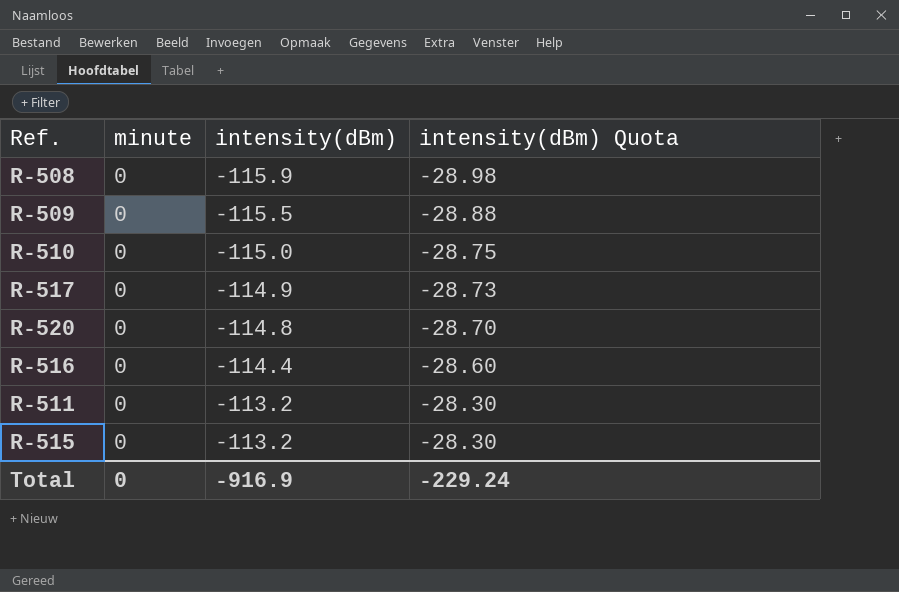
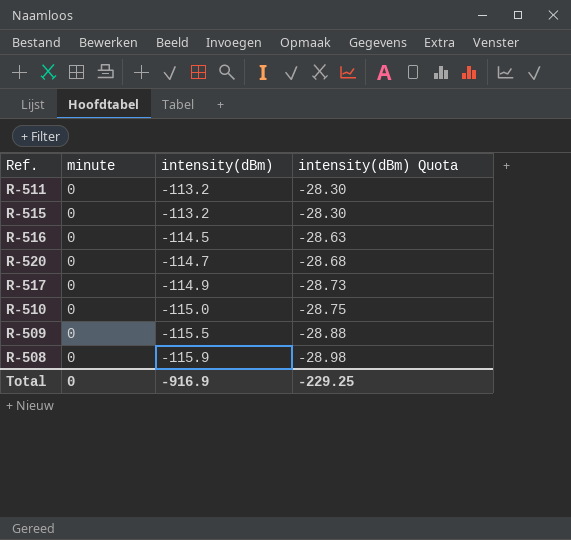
row order: intensity(dBm) ascending -> intensity(dBm) descending
R-516 | intensity(dBm): -114.4 -> -114.5
R-516 | intensity(dBm) Quota: -28.60 -> -28.63
R-520 | intensity(dBm): -114.8 -> -114.7
R-520 | intensity(dBm) Quota: -28.70 -> -28.68
Total | intensity(dBm) Quota: -229.24 -> -229.25

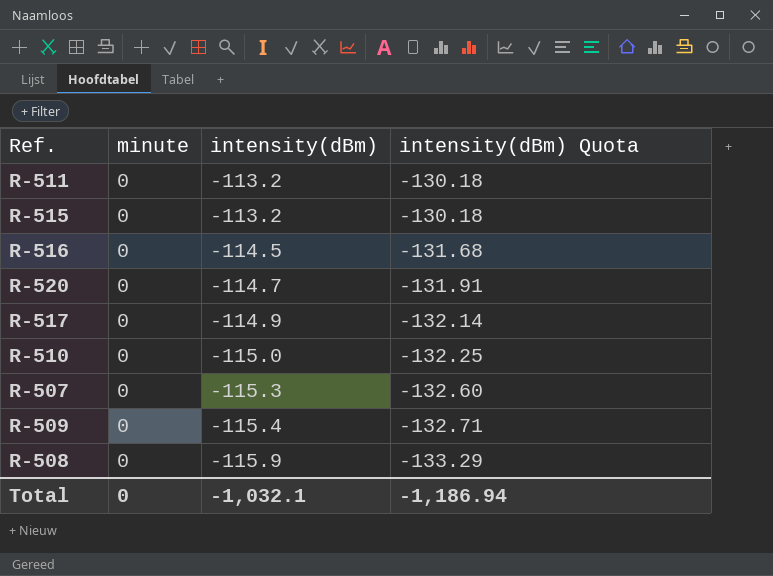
column intensity(dBm) Quota | formula: [intensity(dBm)] * 0.25 -> [intensity(dBm)] * 1.15
row R-507: none -> 0 | -115.3 | -132.60
R-509 | intensity(dBm): -115.5 -> -115.4
Total | intensity(dBm): -916.9 -> -1,032.1
Total | intensity(dBm) Quota: -229.25 -> -1,186.94

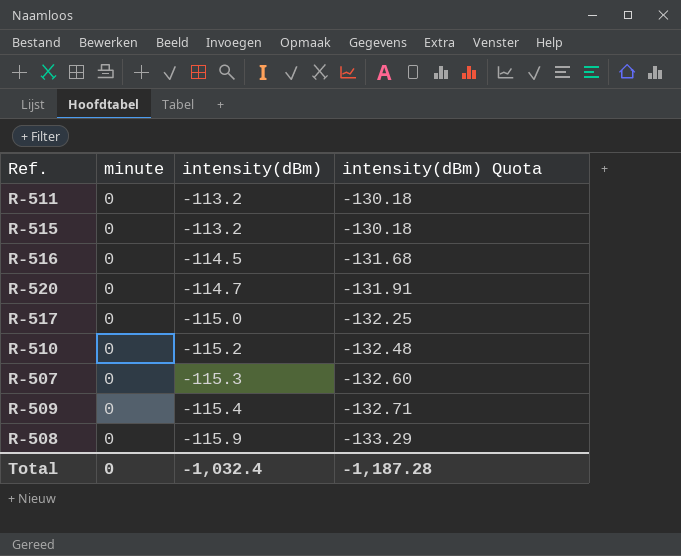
R-517 | intensity(dBm): -114.9 -> -115.0
R-517 | intensity(dBm) Quota: -132.14 -> -132.25
R-510 | intensity(dBm): -115.0 -> -115.2
R-510 | intensity(dBm) Quota: -132.25 -> -132.48
Total | intensity(dBm): -1,032.1 -> -1,032.4
Total | intensity(dBm) Quota: -1,186.94 -> -1,187.28

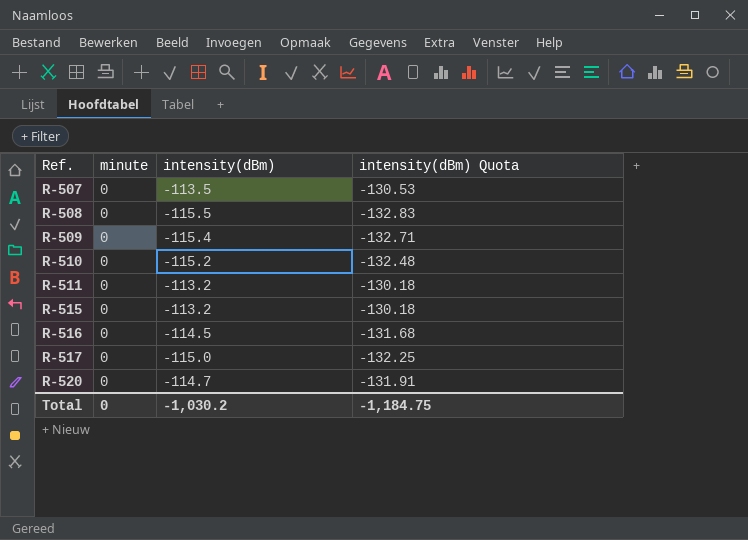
row order: intensity(dBm) descending -> Ref. ascending
R-507 | intensity(dBm): -115.3 -> -113.5
R-507 | intensity(dBm) Quota: -132.60 -> -130.53
R-508 | intensity(dBm): -115.9 -> -115.5
R-508 | intensity(dBm) Quota: -133.29 -> -132.83
Total | intensity(dBm): -1,032.4 -> -1,030.2
Total | intensity(dBm) Quota: -1,187.28 -> -1,184.75

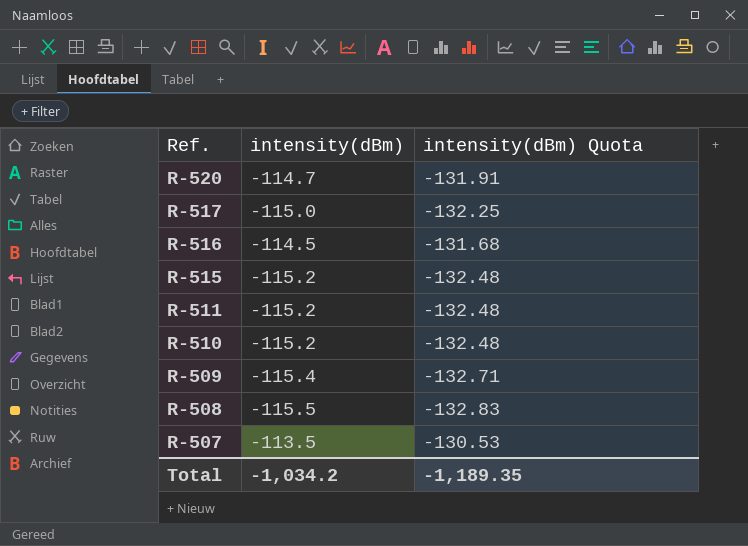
row order: Ref. ascending -> Ref. descending
column minute | position: 2 -> none
R-515 | intensity(dBm): -113.2 -> -115.2
R-515 | intensity(dBm) Quota: -130.18 -> -132.48
R-511 | intensity(dBm): -113.2 -> -115.2
R-511 | intensity(dBm) Quota: -130.18 -> -132.48
Total | intensity(dBm): -1,030.2 -> -1,034.2
Total | intensity(dBm) Quota: -1,184.75 -> -1,189.35

